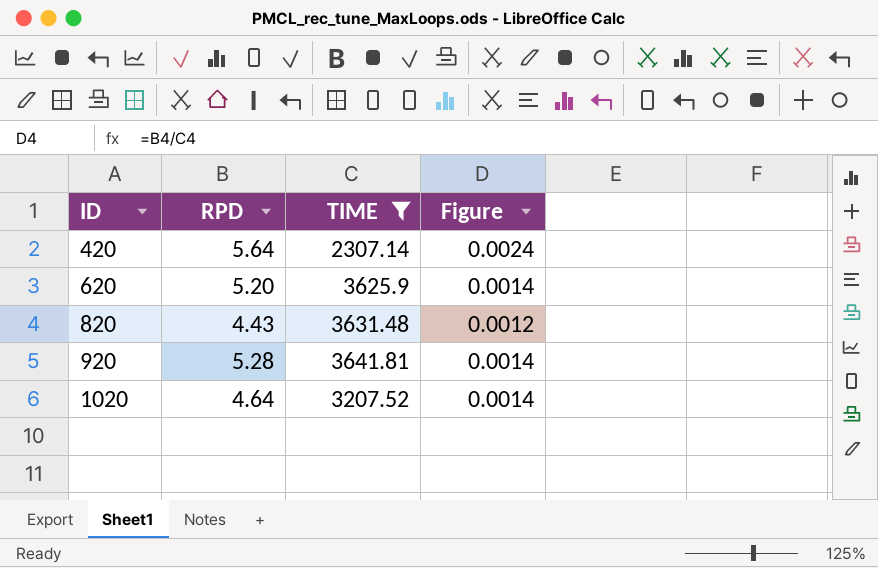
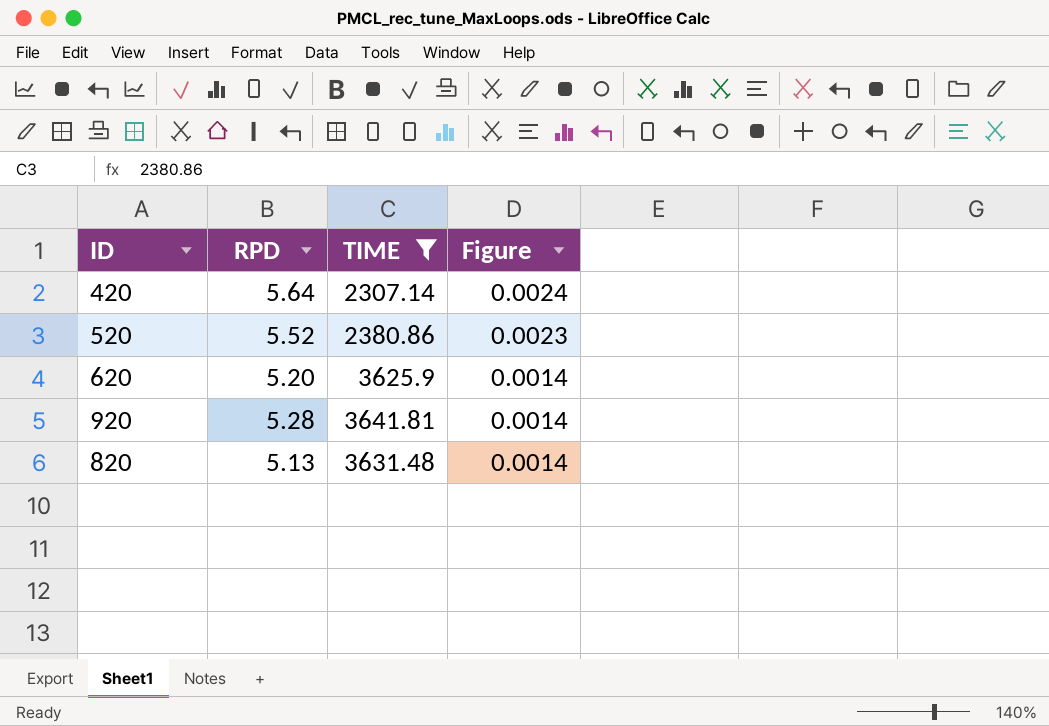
row order: ID ascending -> Figure descending
row 1020: 4.64 | 3207.52 | 0.0014 -> none
row 520: none -> 5.52 | 2380.86 | 0.0023
820 | RPD: 4.43 -> 5.13
820 | Figure: 0.0012 -> 0.0014

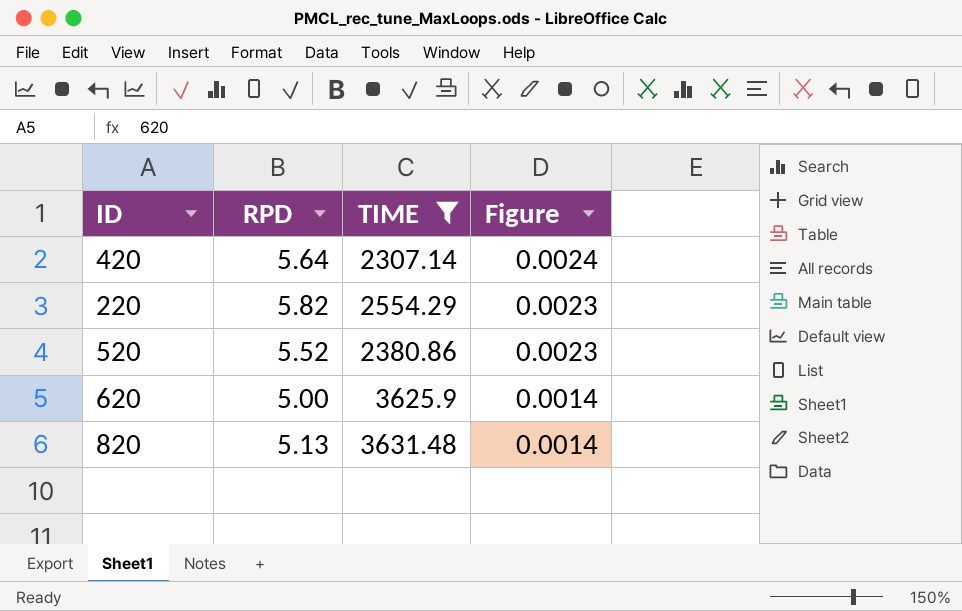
row 920: 5.28 | 3641.81 | 0.0014 -> none
row 220: none -> 5.82 | 2554.29 | 0.0023
620 | RPD: 5.20 -> 5.00

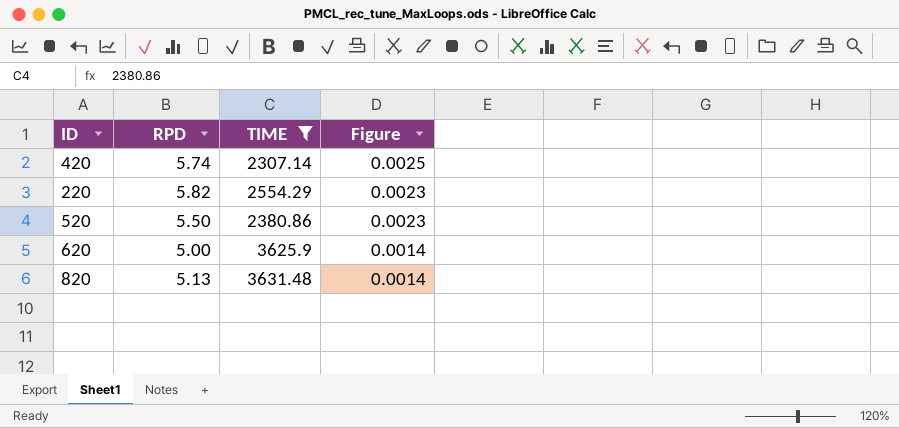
420 | RPD: 5.64 -> 5.74
420 | Figure: 0.0024 -> 0.0025
520 | RPD: 5.52 -> 5.50

